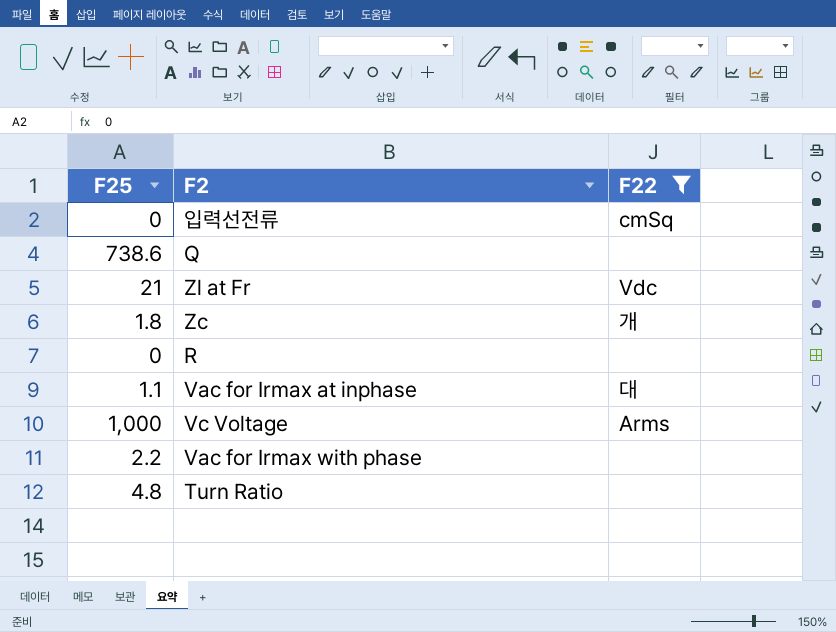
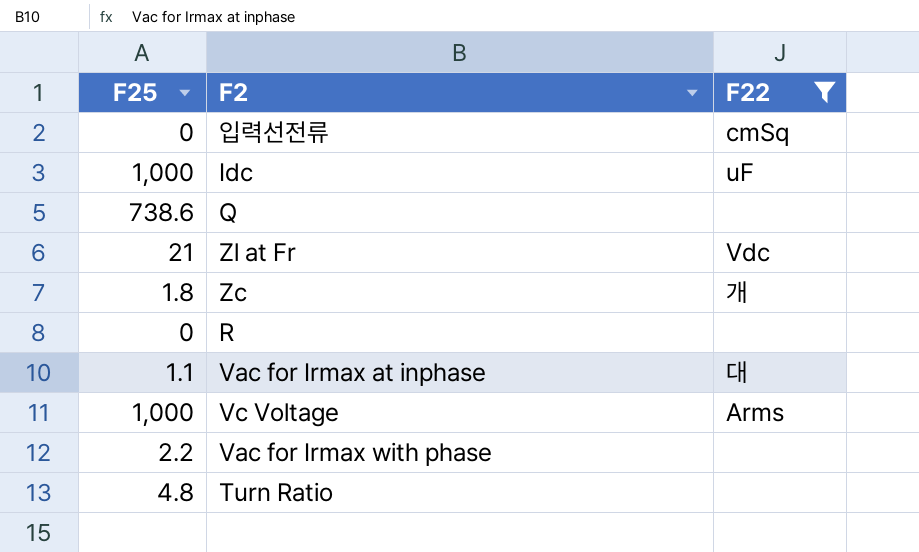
row Idc: none -> 1,000 | uF

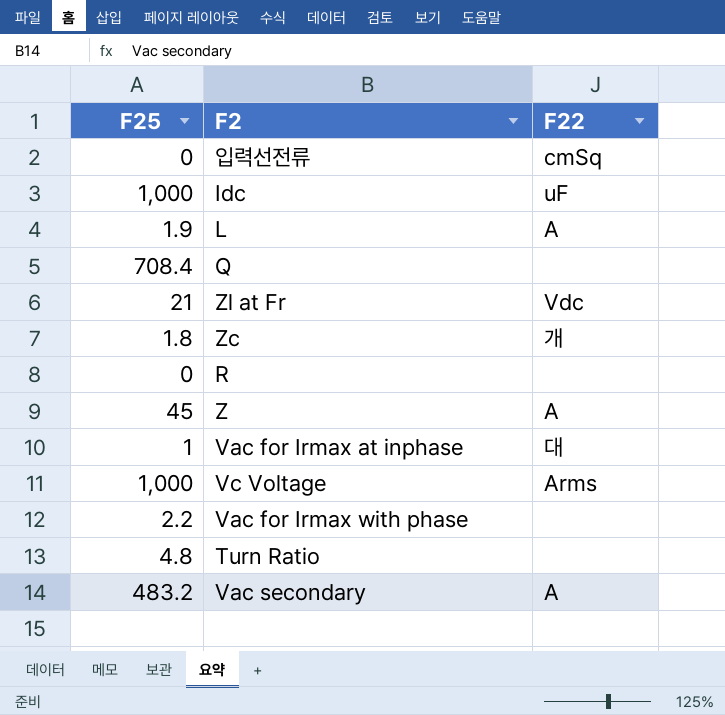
filter: F22 != A -> none
Q | F25: 738.6 -> 708.4
Vac for Irmax at inphase | F25: 1.1 -> 1

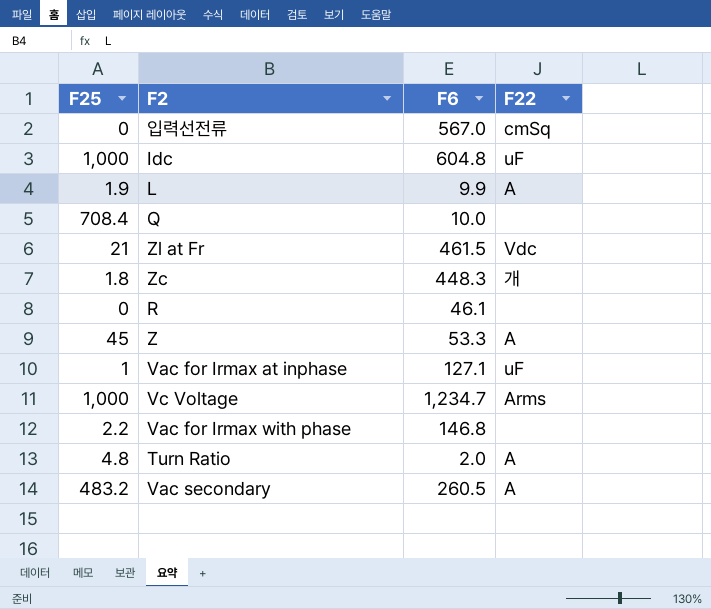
column F6 | position: none -> 3
Vac for Irmax at inphase | F22: 대 -> uF
Turn Ratio | F22: none -> A

